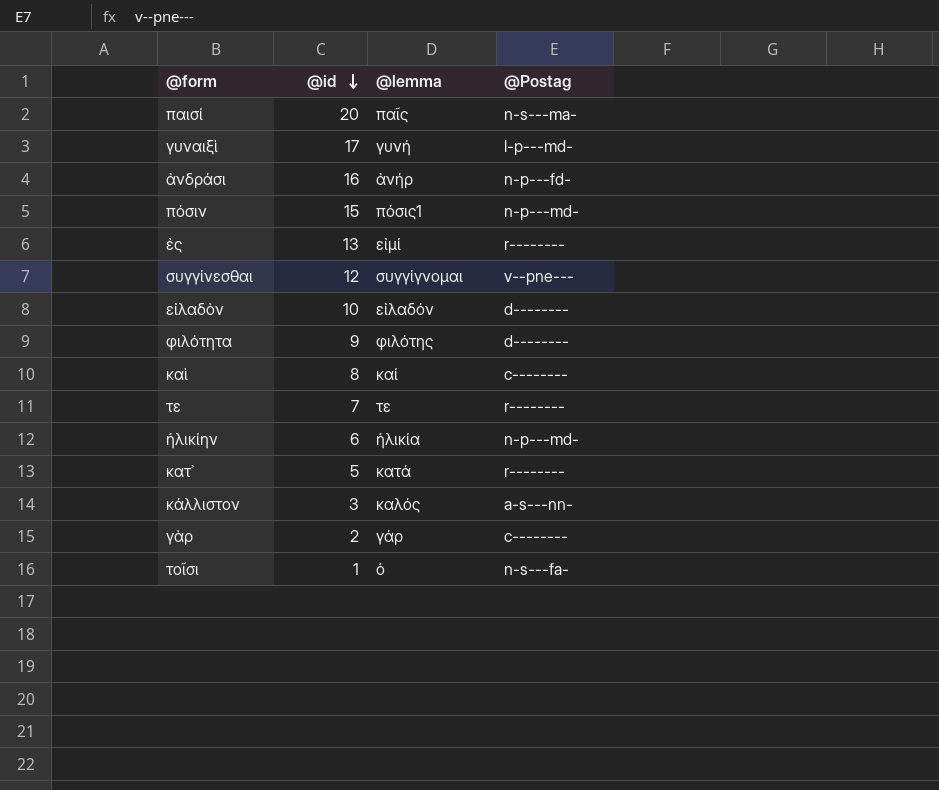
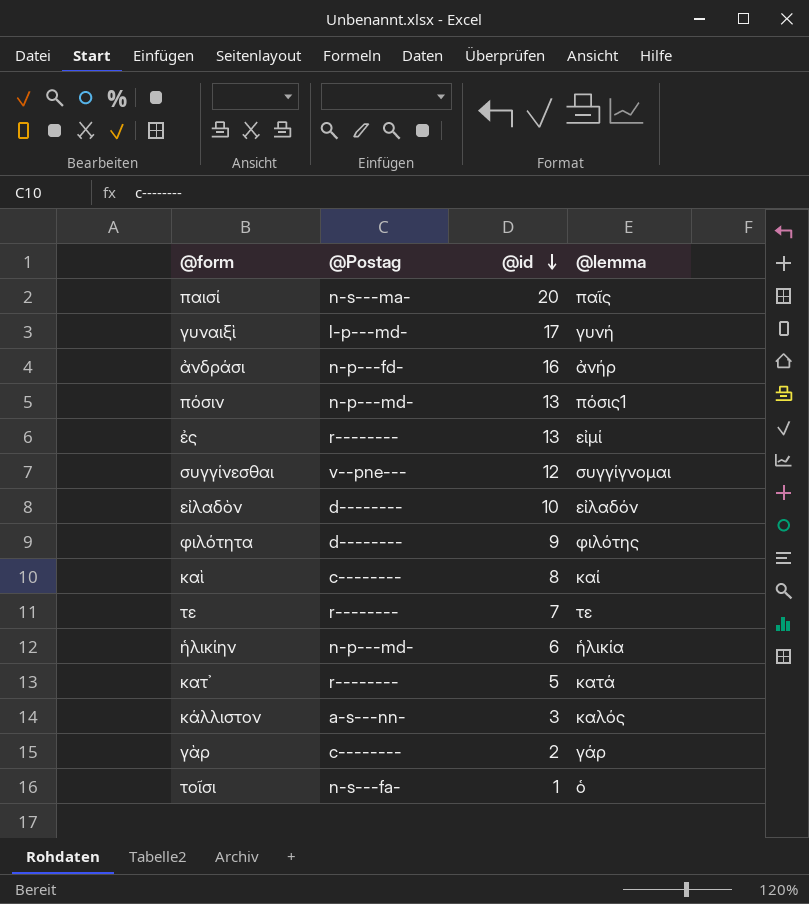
column @Postag | position: 4 -> 2
πόσιν | @id: 15 -> 13

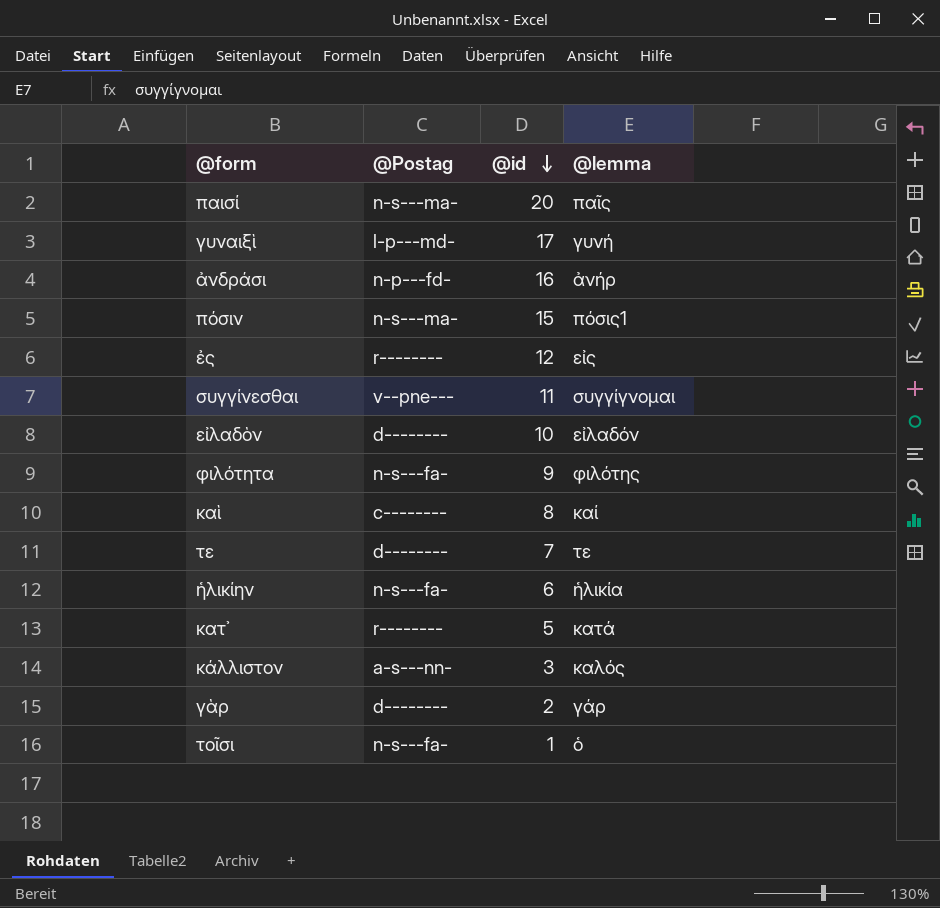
πόσιν | @Postag: n-p---md- -> n-s---ma-
πόσιν | @id: 13 -> 15
ἐς | @id: 13 -> 12
ἐς | @lemma: εἰμί -> εἰς
συγγίνεσθαι | @id: 12 -> 11
φιλότητα | @Postag: d-------- -> n-s---fa-
τε | @Postag: r-------- -> d--------
ἡλικίην | @Postag: n-p---md- -> n-s---fa-
γὰρ | @Postag: c-------- -> d--------

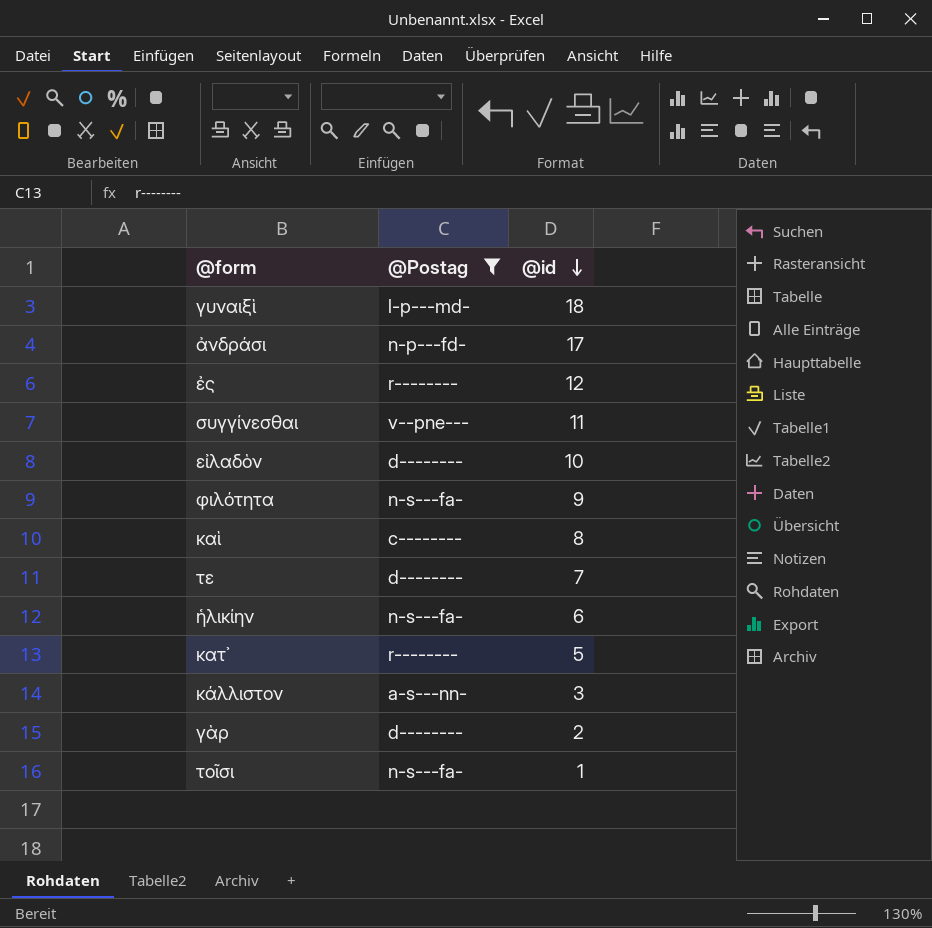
filter: none -> @Postag != n-s---ma-
column @lemma | position: 4 -> none
γυναιξὶ | @id: 17 -> 18
ἀνδράσι | @id: 16 -> 17

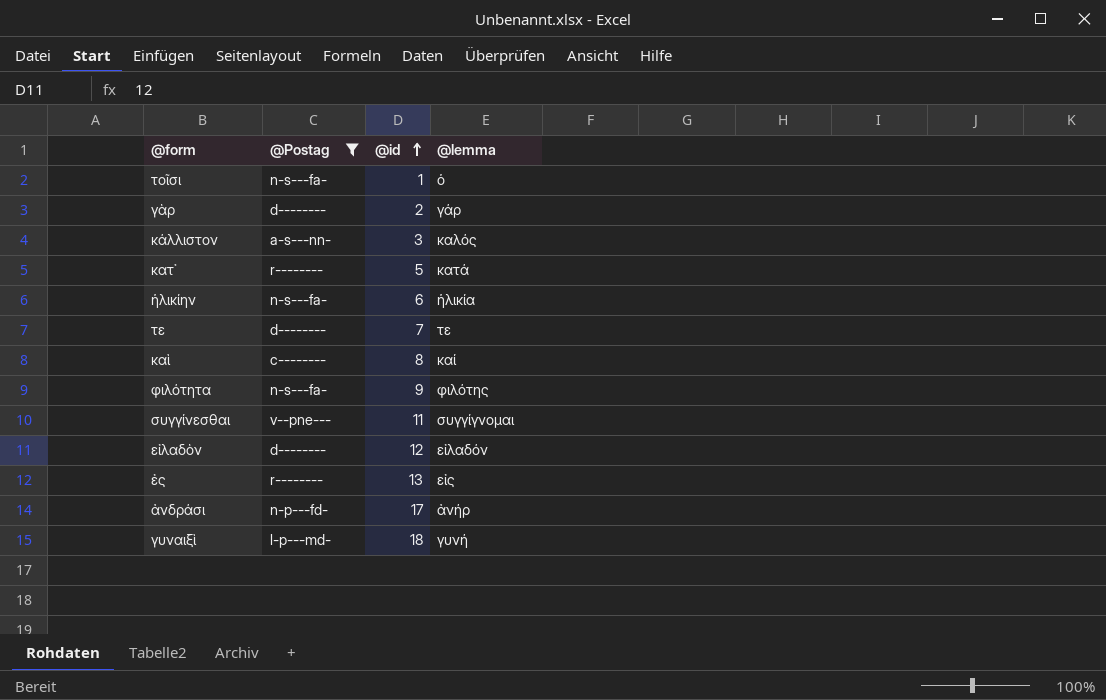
row order: @id descending -> @id ascending
column @lemma | position: none -> 4
εἰλαδὸν | @id: 10 -> 12
ἐς | @id: 12 -> 13

